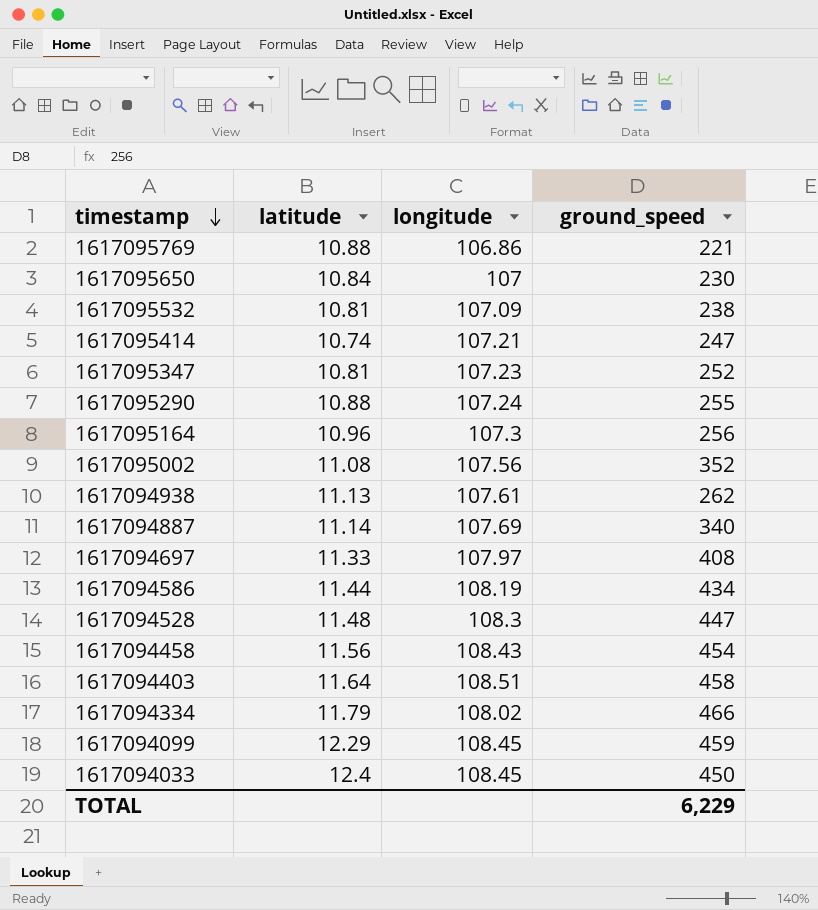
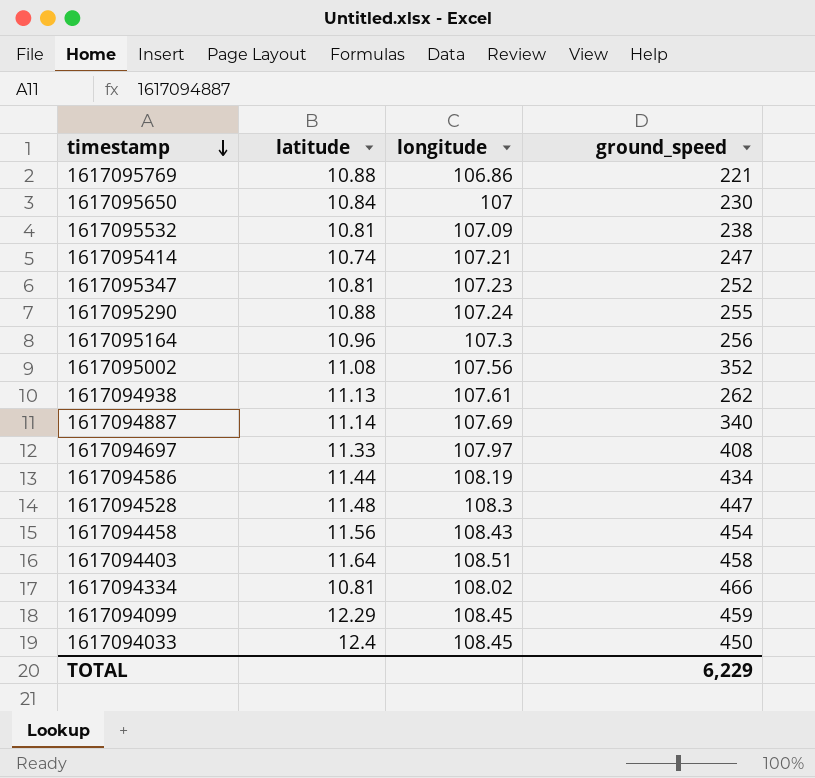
1617094334 | latitude: 11.79 -> 10.81

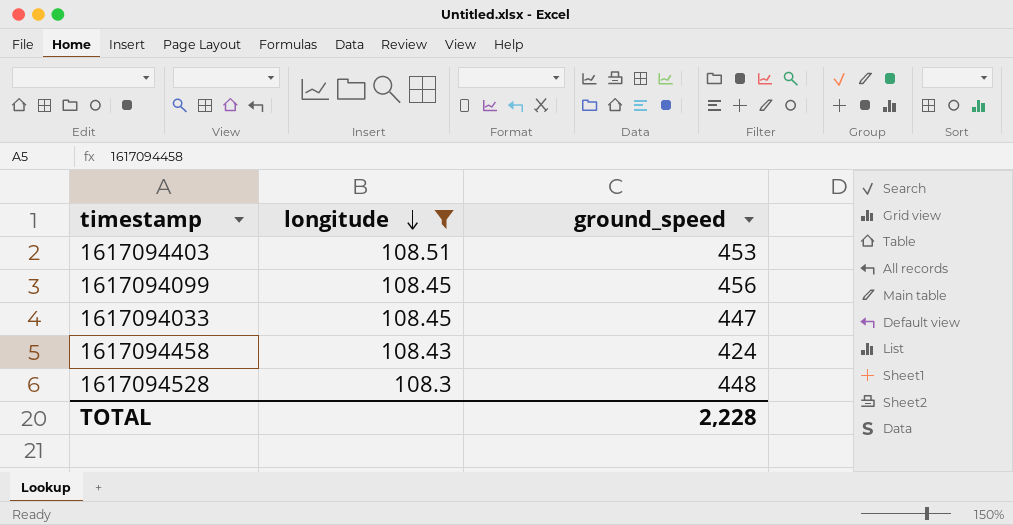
filter: none -> longitude >= 108.3
row order: timestamp descending -> longitude descending
column latitude | position: 2 -> none
1617094403 | ground_speed: 458 -> 453
1617094099 | ground_speed: 459 -> 456
1617094033 | ground_speed: 450 -> 447
1617094458 | ground_speed: 454 -> 424
1617094528 | ground_speed: 447 -> 448
TOTAL | ground_speed: 6,229 -> 2,228

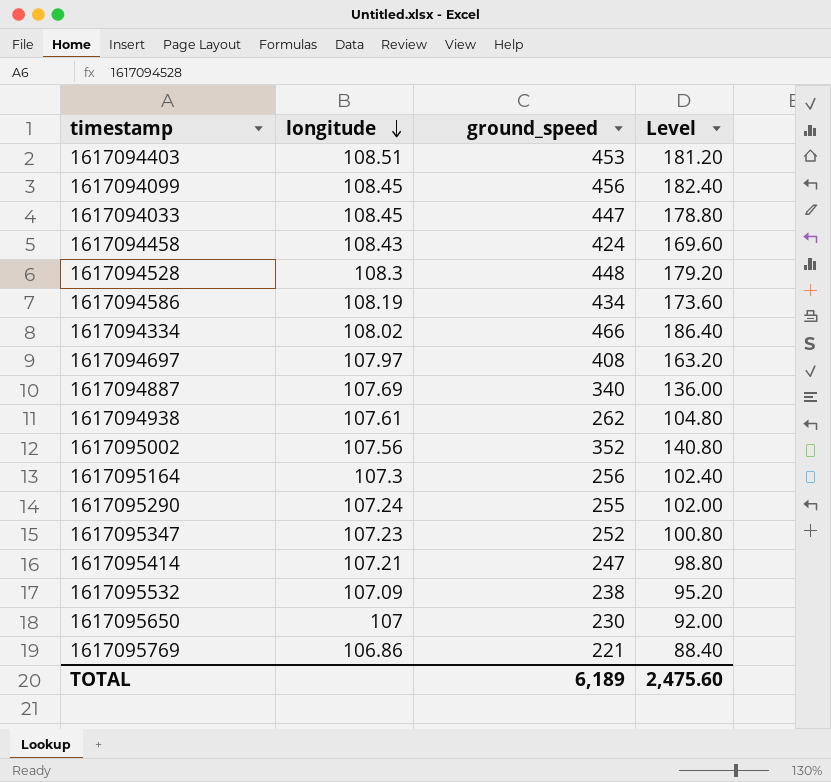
filter: longitude >= 108.3 -> none
column Level | formula: none -> [ground_speed] * 0.4
TOTAL | ground_speed: 2,228 -> 6,189

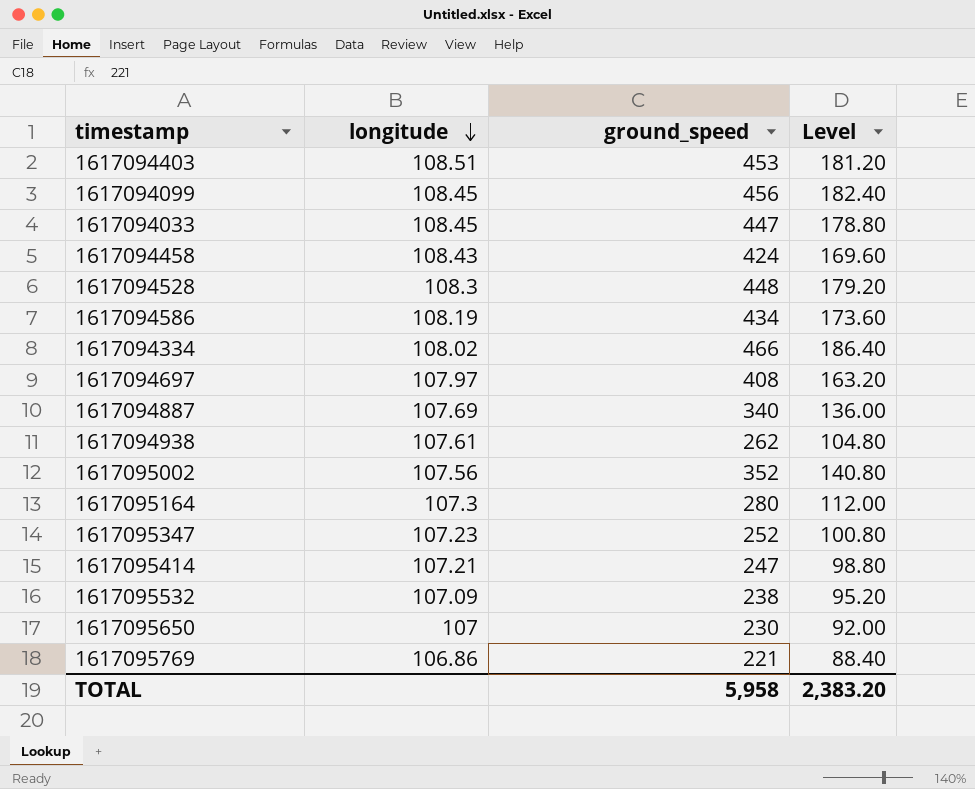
row 1617095290: 107.24 | 255 | 102.00 -> none
1617095164 | ground_speed: 256 -> 280
1617095164 | Level: 102.40 -> 112.00
TOTAL | ground_speed: 6,189 -> 5,958
TOTAL | Level: 2,475.60 -> 2,383.20

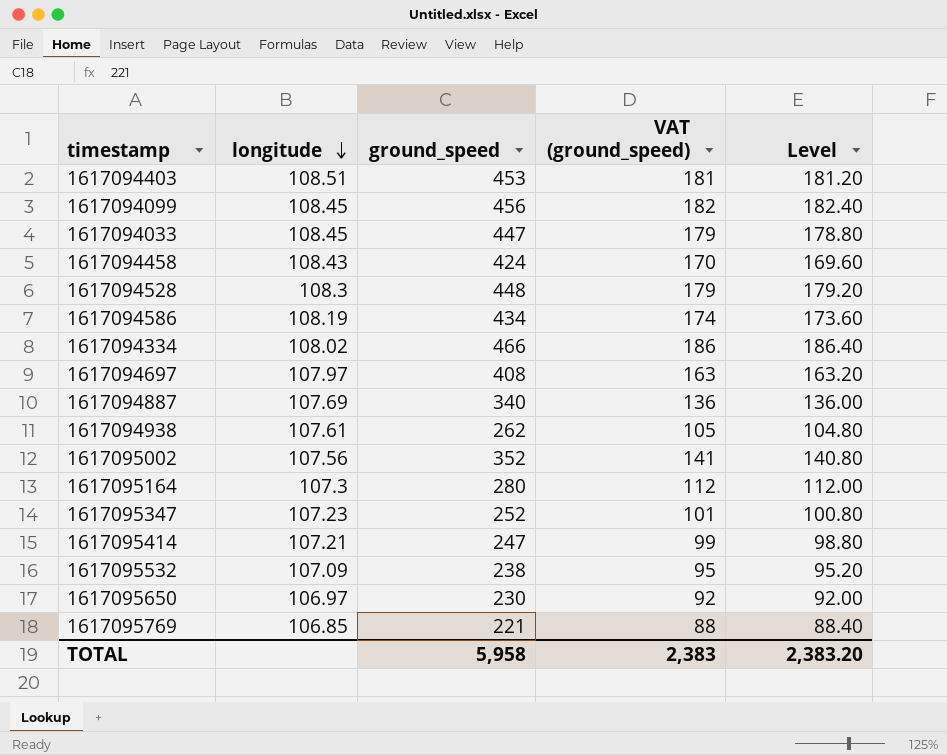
column VAT (ground_speed) | formula: none -> [ground_speed] * 0.4
1617095650 | longitude: 107 -> 106.97
1617095769 | longitude: 106.86 -> 106.85

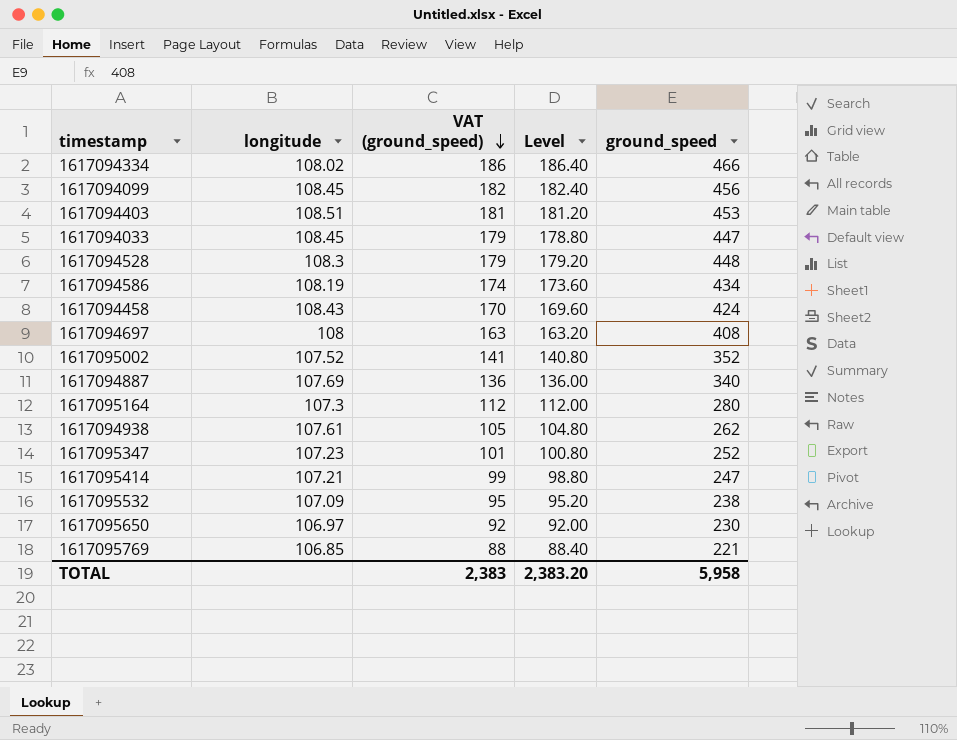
row order: longitude descending -> VAT (ground_speed) descending
column ground_speed | position: 3 -> 5
1617094697 | longitude: 107.97 -> 108
1617095002 | longitude: 107.56 -> 107.52

